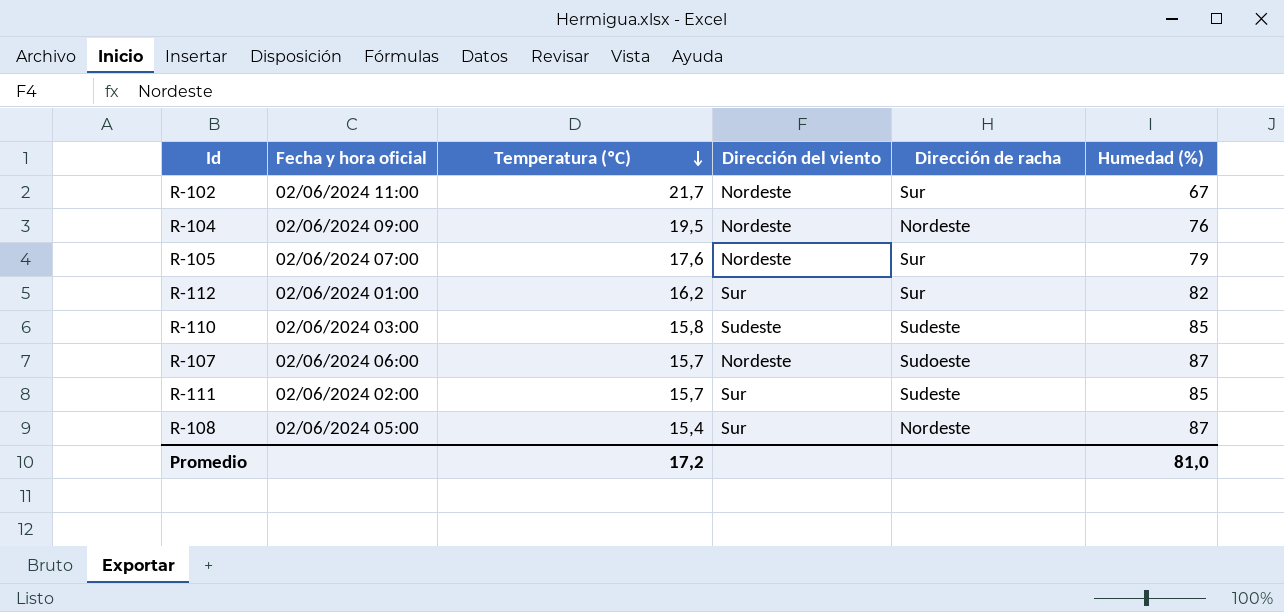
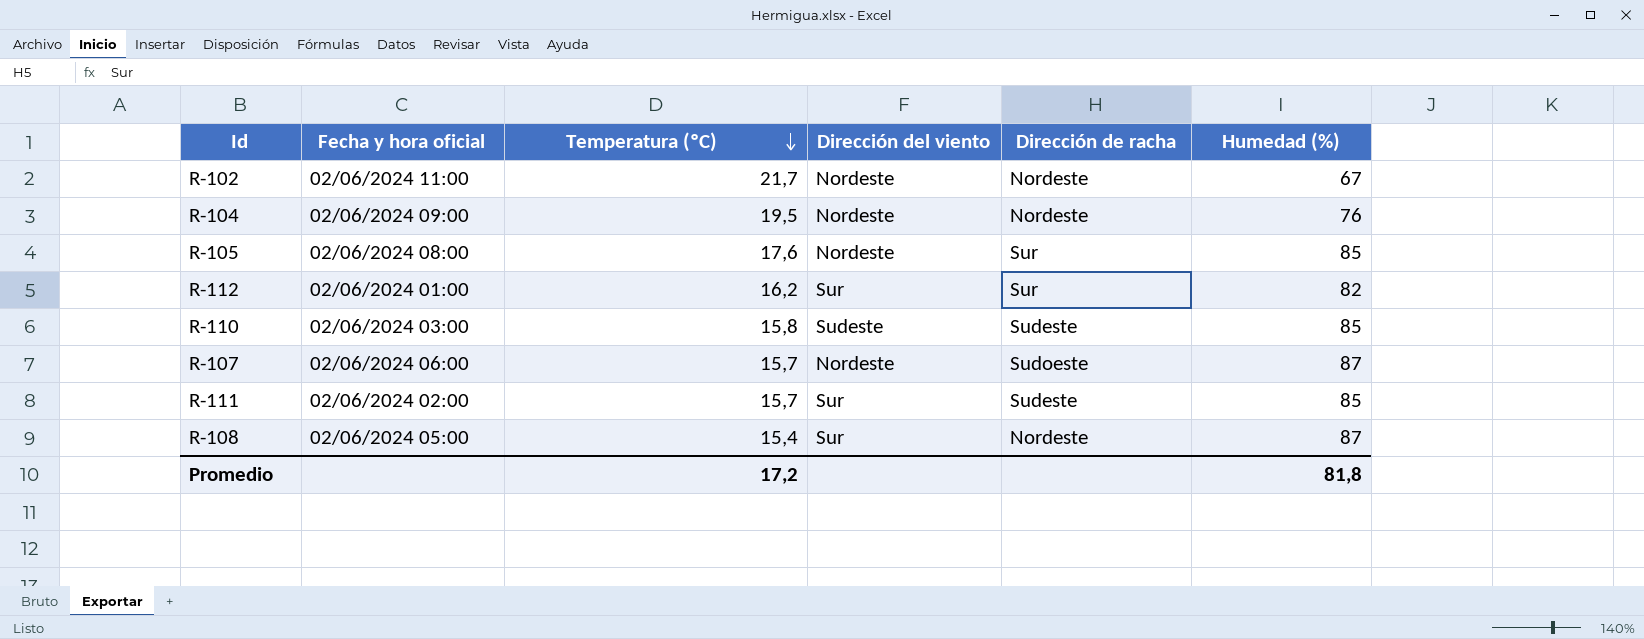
R-102 | Dirección de racha: Sur -> Nordeste
R-105 | Fecha y hora oficial: 02/06/2024 07:00 -> 02/06/2024 08:00
R-105 | Humedad (%): 79 -> 85
Promedio | Humedad (%): 81,0 -> 81,8

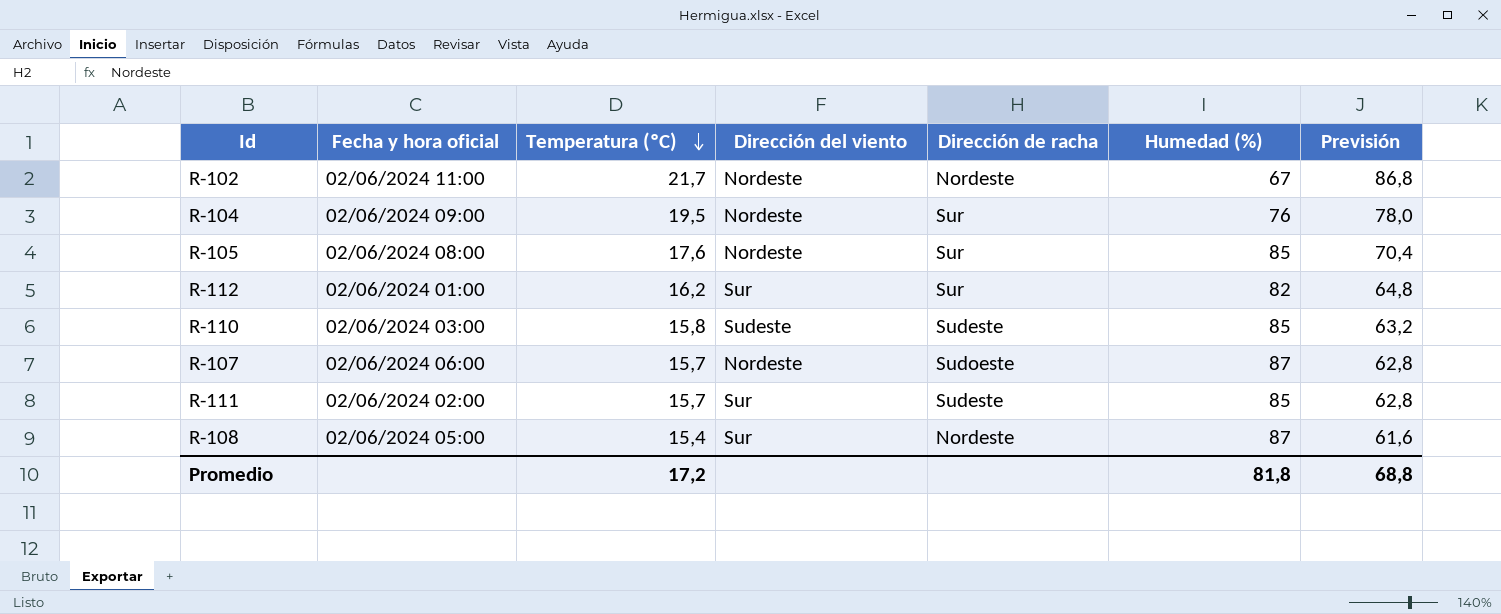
column Previsión | formula: none -> [Temperatura (ºC)] * 4
R-104 | Dirección de racha: Nordeste -> Sur

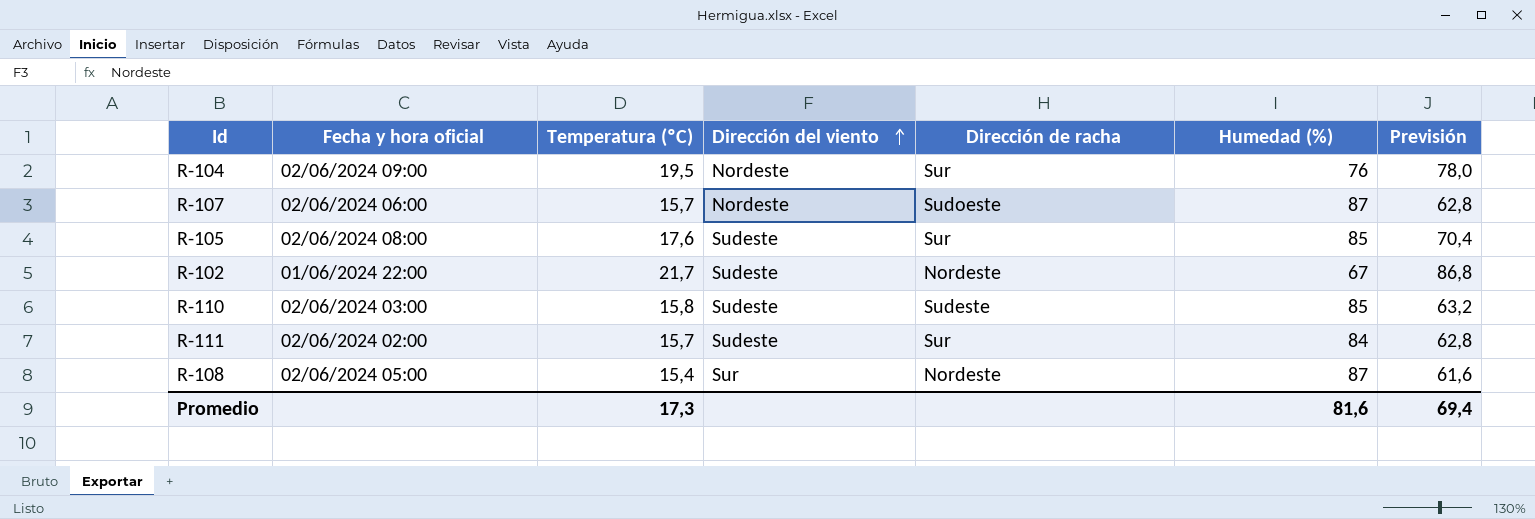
row order: Temperatura (ºC) descending -> Dirección del viento ascending
row R-112: 02/06/2024 01:00 | 16,2 | Sur | Sur | 82 | 64,8 -> none
R-105 | Dirección del viento: Nordeste -> Sudeste
R-102 | Fecha y hora oficial: 02/06/2024 11:00 -> 01/06/2024 22:00
R-102 | Dirección del viento: Nordeste -> Sudeste
R-111 | Dirección del viento: Sur -> Sudeste
R-111 | Dirección de racha: Sudeste -> Sur
R-111 | Humedad (%): 85 -> 84
Promedio | Temperatura (ºC): 17,2 -> 17,3
Promedio | Humedad (%): 81,8 -> 81,6
Promedio | Previsión: 68,8 -> 69,4

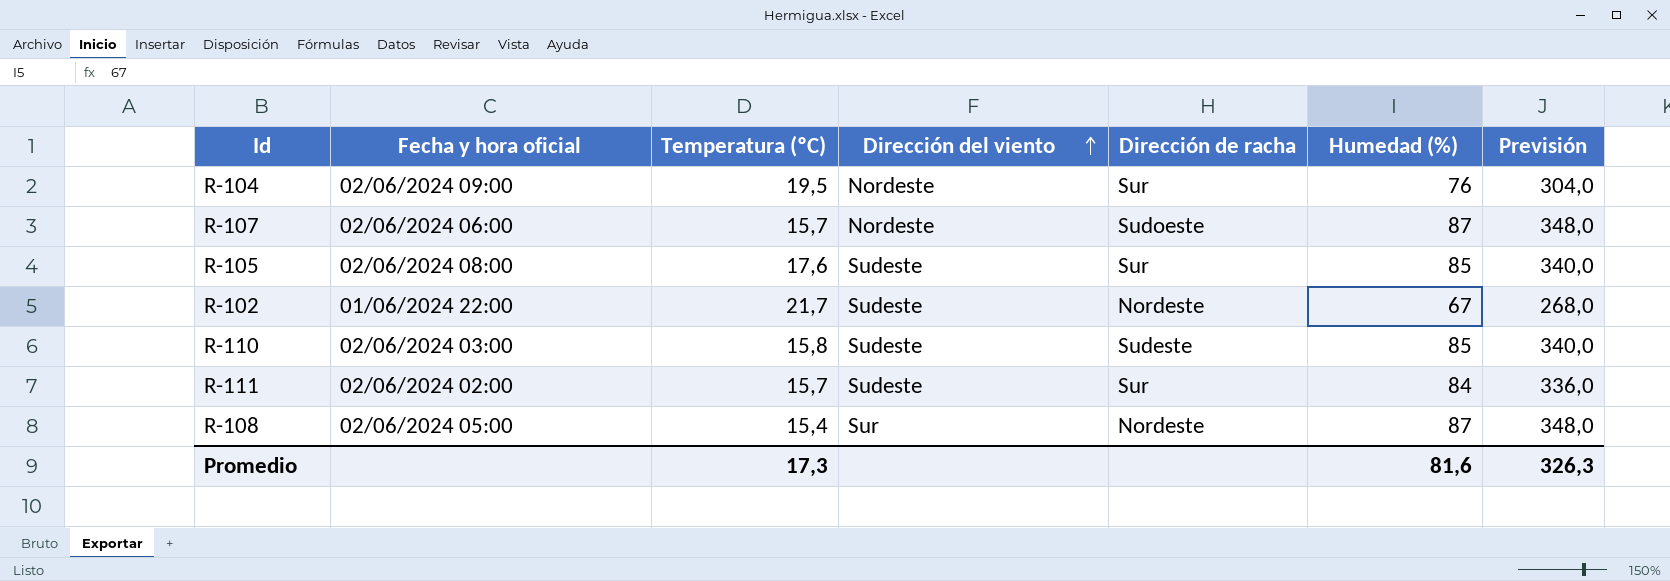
column Previsión | formula: [Temperatura (ºC)] * 4 -> [Humedad (%)] * 4
Promedio | Previsión: 69,4 -> 326,3

